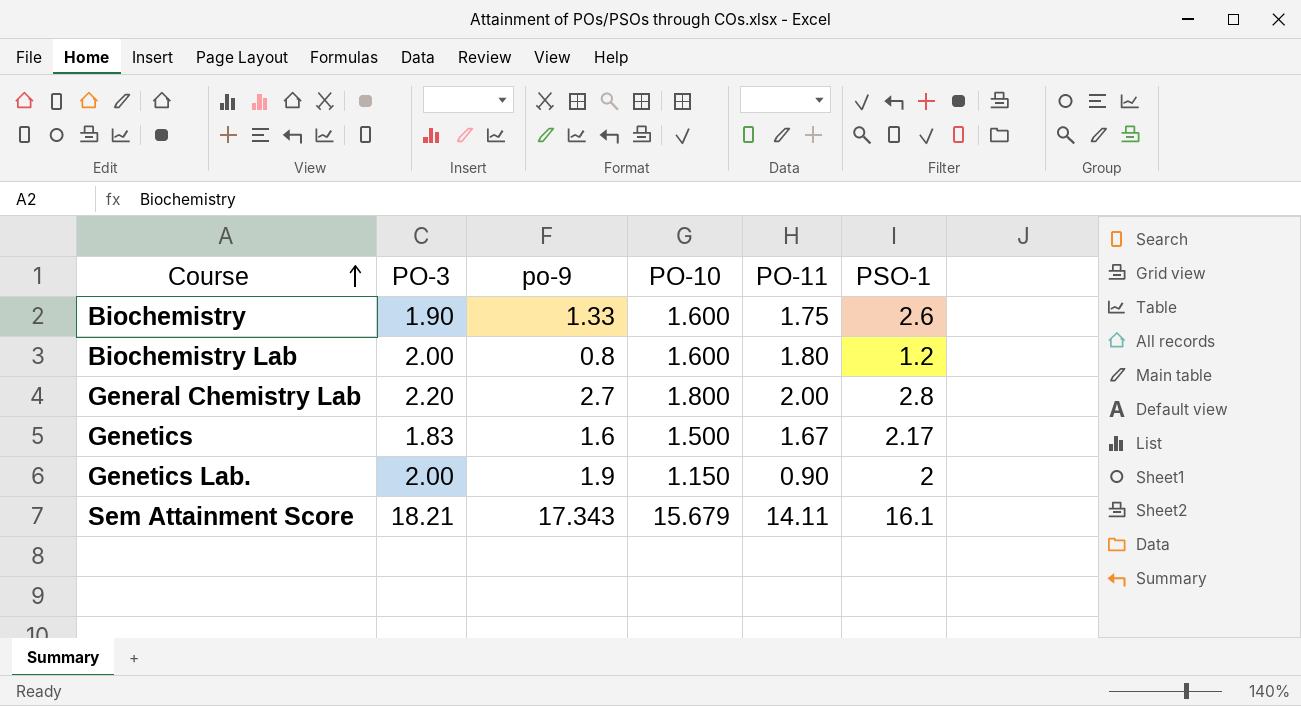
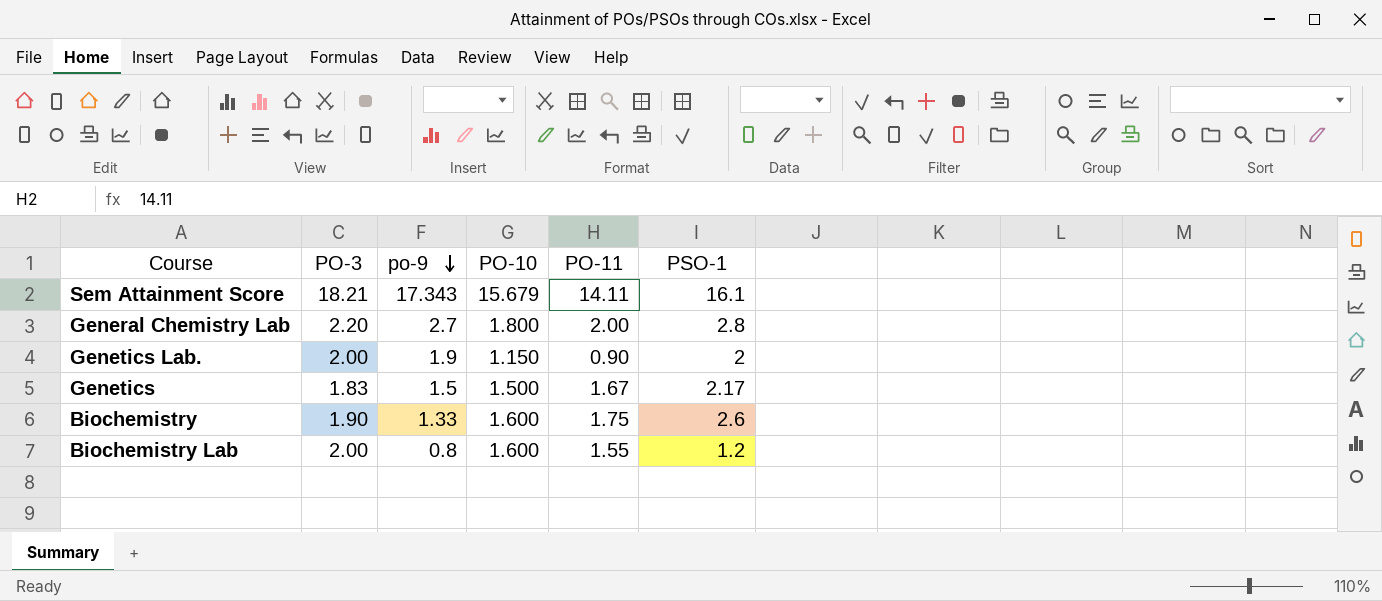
row order: Course ascending -> po-9 descending
Genetics | po-9: 1.6 -> 1.5
Biochemistry Lab | PO-11: 1.80 -> 1.55

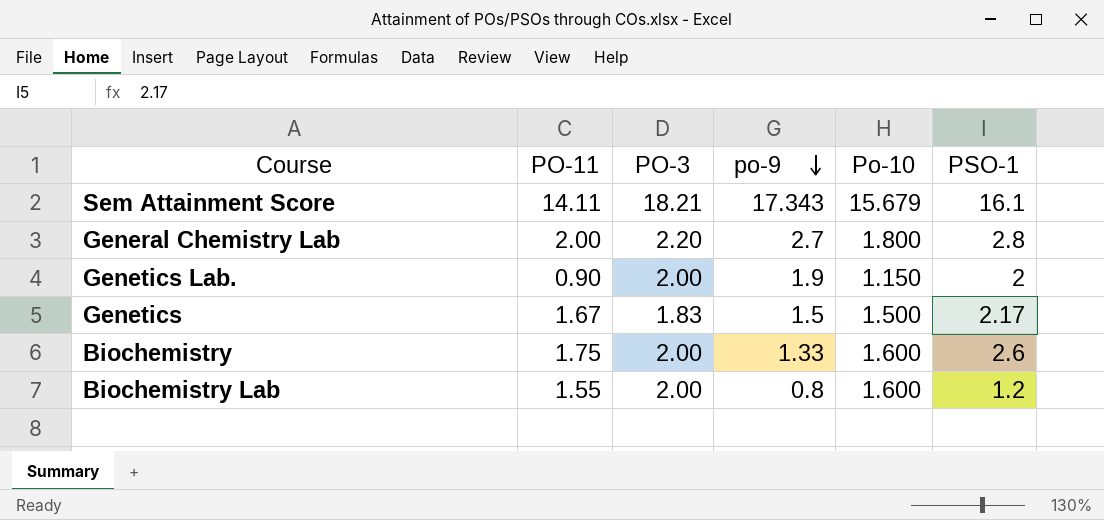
column PO-11 | position: 5 -> 2
column name: PO-10 -> Po-10
Biochemistry | PO-3: 1.90 -> 2.00

